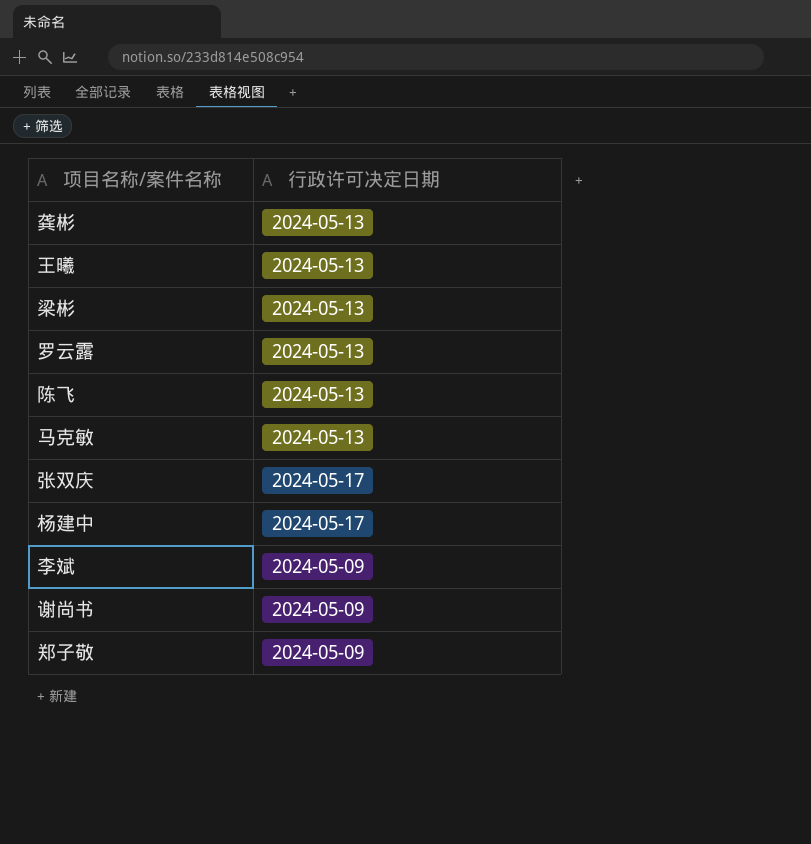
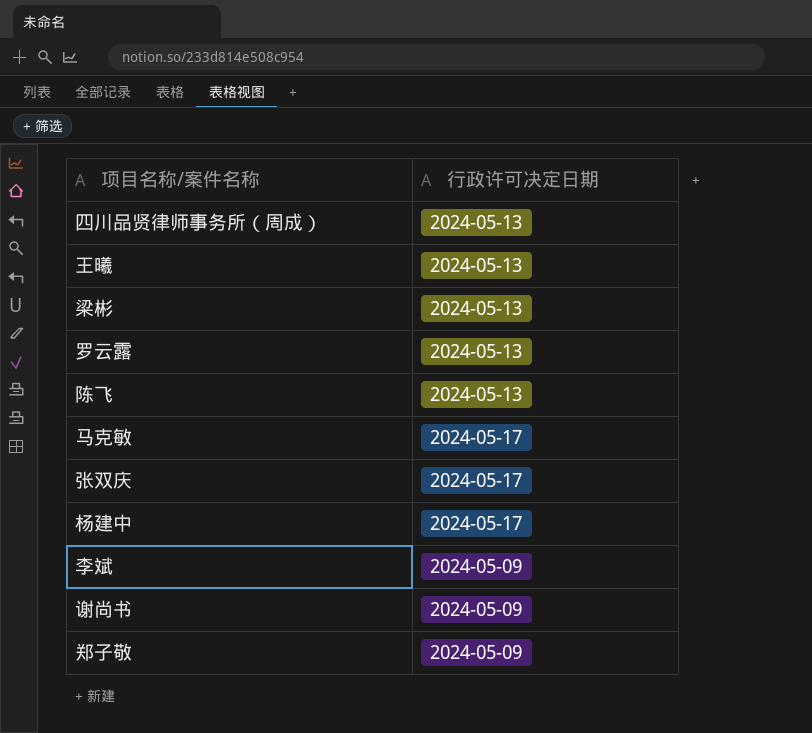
row 龚彬: 2024-05-13 -> none
row 四川品贤律师事务所（周成）: none -> 2024-05-13
马克敏 | 行政许可决定日期: 2024-05-13 -> 2024-05-17

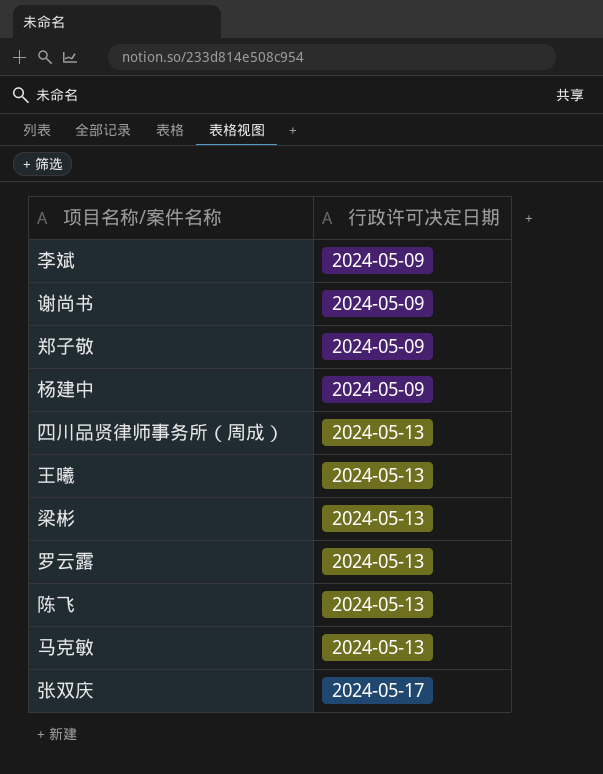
row order: none -> 行政许可决定日期 ascending
杨建中 | 行政许可决定日期: 2024-05-17 -> 2024-05-09
马克敏 | 行政许可决定日期: 2024-05-17 -> 2024-05-13

